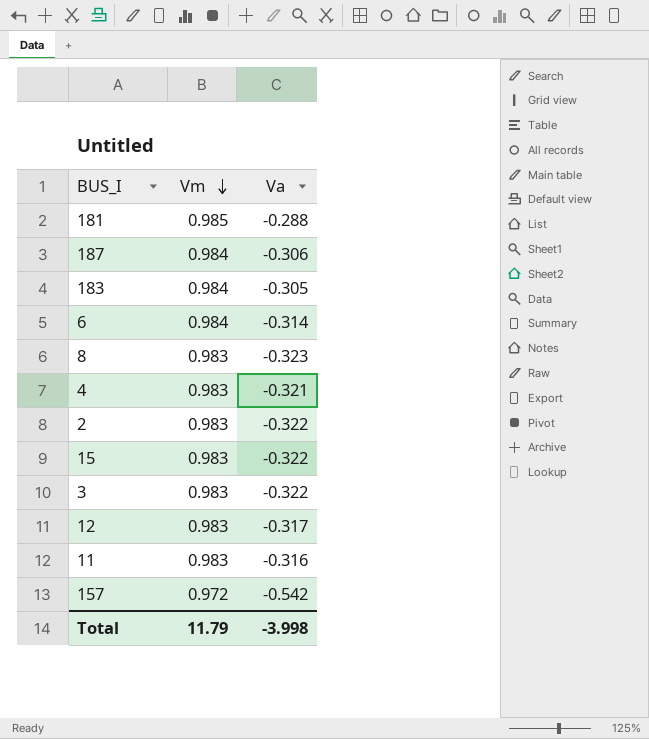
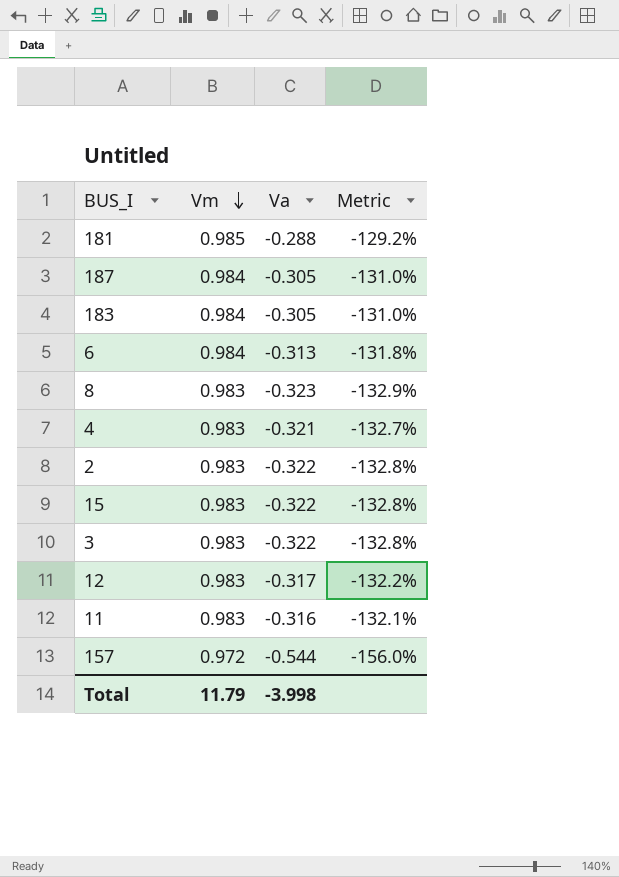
column Metric | formula: none -> ([Va] - [Vm]) / [Vm]
187 | Va: -0.306 -> -0.305
6 | Va: -0.314 -> -0.313
157 | Va: -0.542 -> -0.544

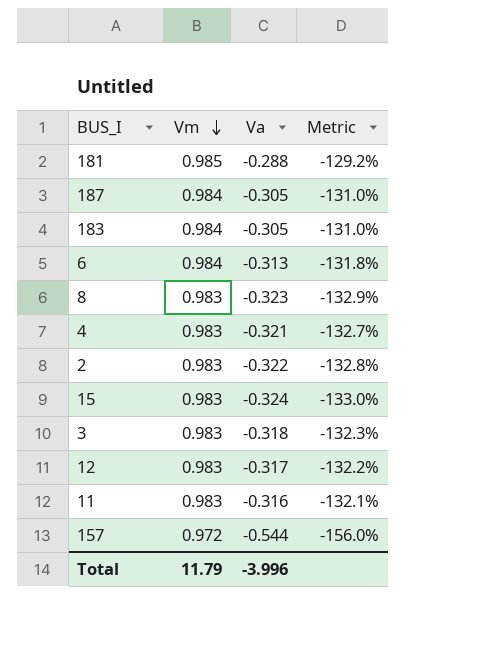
15 | Va: -0.322 -> -0.324
15 | Metric: -132.8% -> -133.0%
3 | Va: -0.322 -> -0.318
3 | Metric: -132.8% -> -132.3%
Total | Va: -3.998 -> -3.996

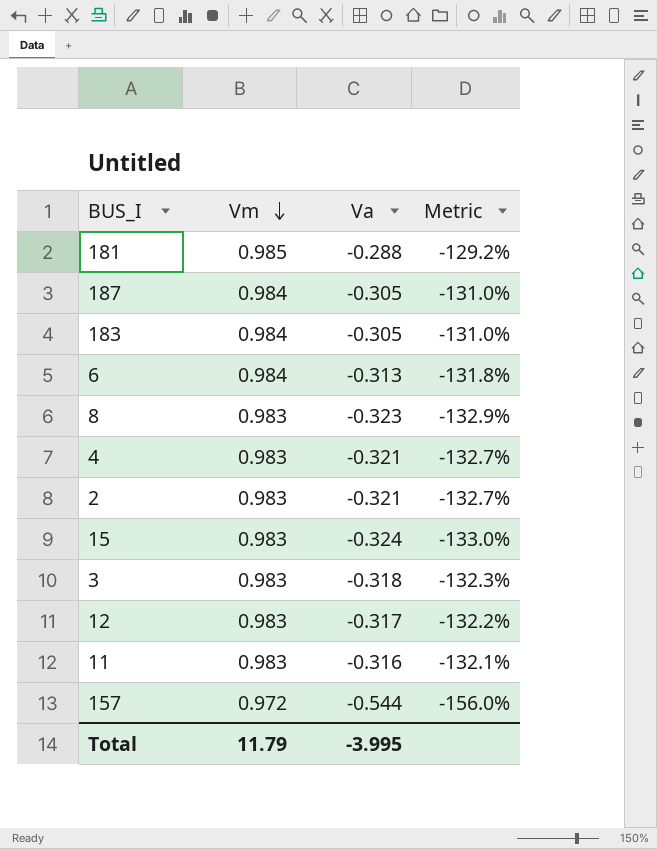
2 | Va: -0.322 -> -0.321
2 | Metric: -132.8% -> -132.7%
Total | Va: -3.996 -> -3.995

